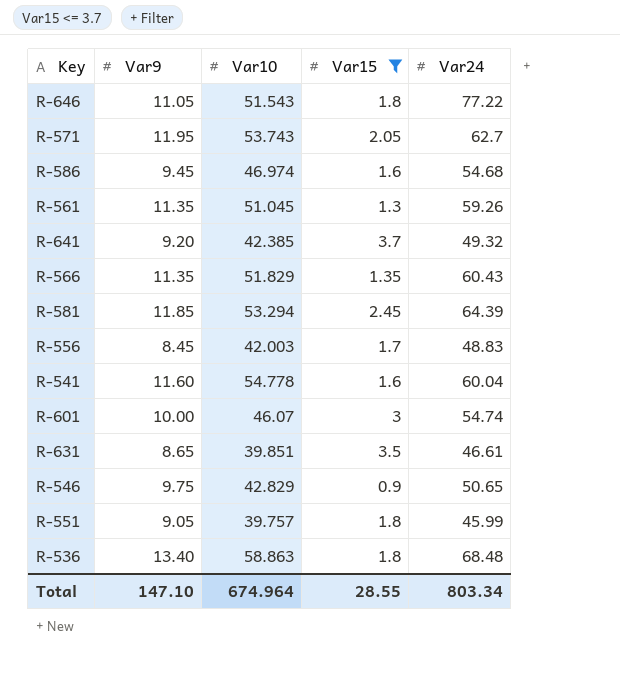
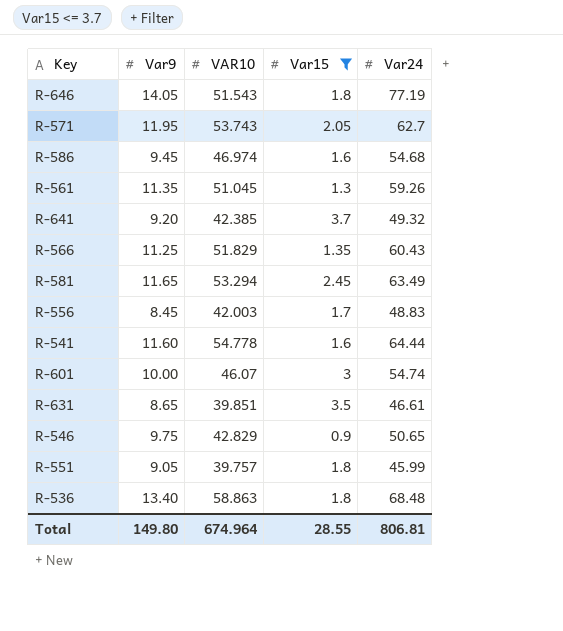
column name: Var10 -> VAR10
R-646 | Var9: 11.05 -> 14.05
R-646 | Var24: 77.22 -> 77.19
R-566 | Var9: 11.35 -> 11.25
R-581 | Var9: 11.85 -> 11.65
R-581 | Var24: 64.39 -> 63.49
R-541 | Var24: 60.04 -> 64.44
Total | Var9: 147.10 -> 149.80
Total | Var24: 803.34 -> 806.81

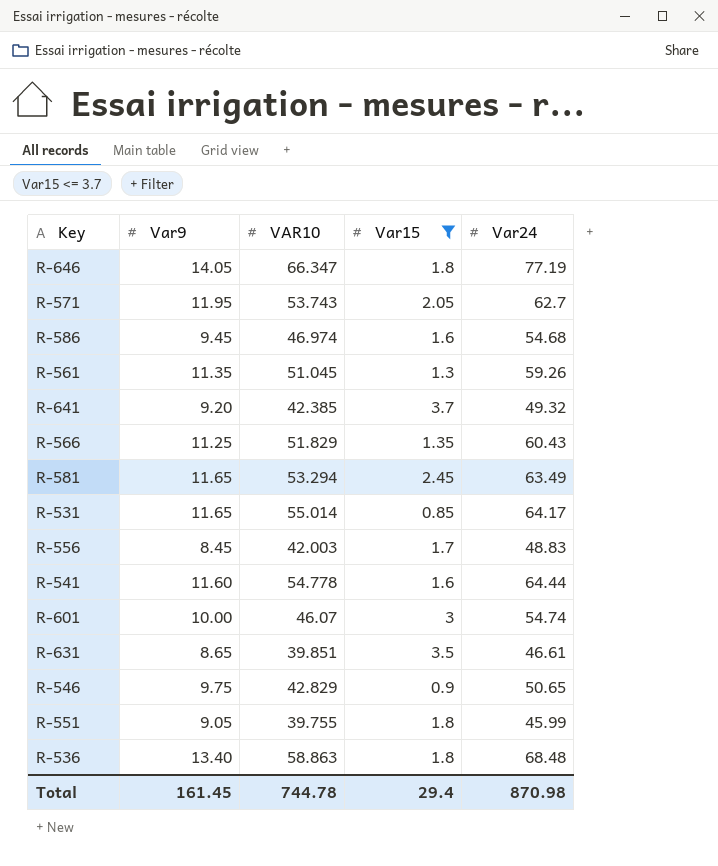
R-646 | VAR10: 51.543 -> 66.347
row R-531: none -> 11.65 | 55.014 | 0.85 | 64.17
R-551 | VAR10: 39.757 -> 39.755
Total | Var9: 149.80 -> 161.45
Total | VAR10: 674.964 -> 744.78
Total | Var15: 28.55 -> 29.4
Total | Var24: 806.81 -> 870.98

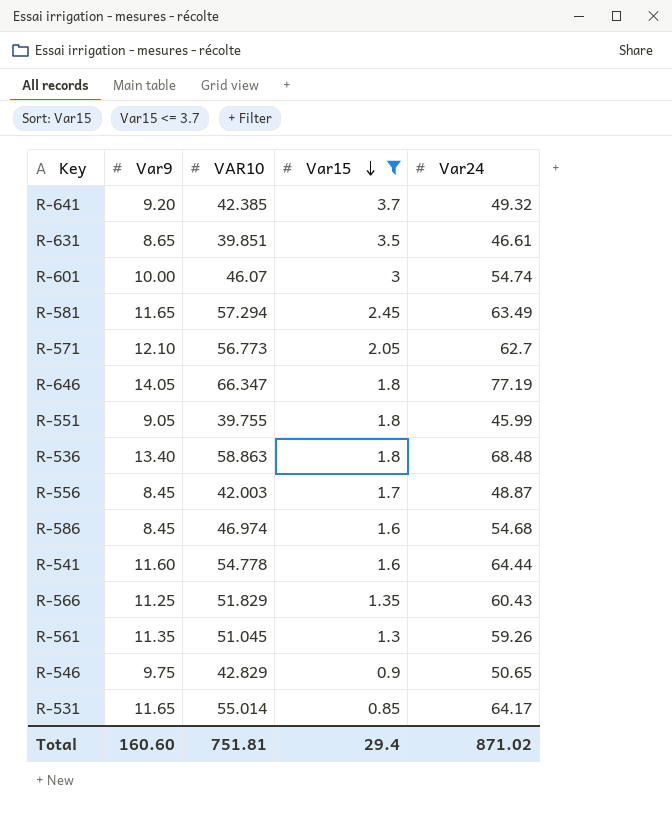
row order: none -> Var15 descending
R-581 | VAR10: 53.294 -> 57.294
R-571 | Var9: 11.95 -> 12.10
R-571 | VAR10: 53.743 -> 56.773
R-556 | Var24: 48.83 -> 48.87
R-586 | Var9: 9.45 -> 8.45
Total | Var9: 161.45 -> 160.60
Total | VAR10: 744.78 -> 751.81
Total | Var24: 870.98 -> 871.02

